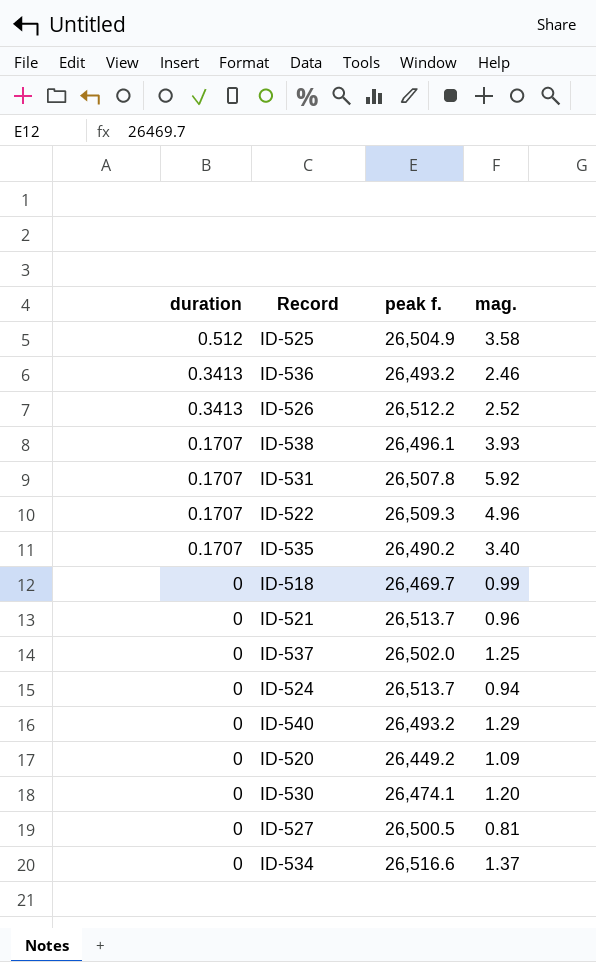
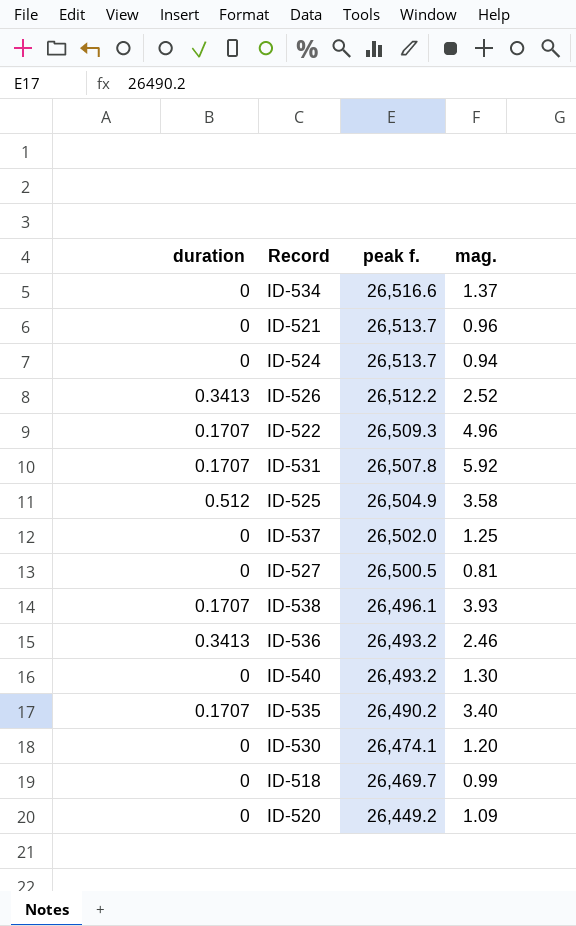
row order: duration descending -> peak f. descending
ID-540 | mag.: 1.29 -> 1.30

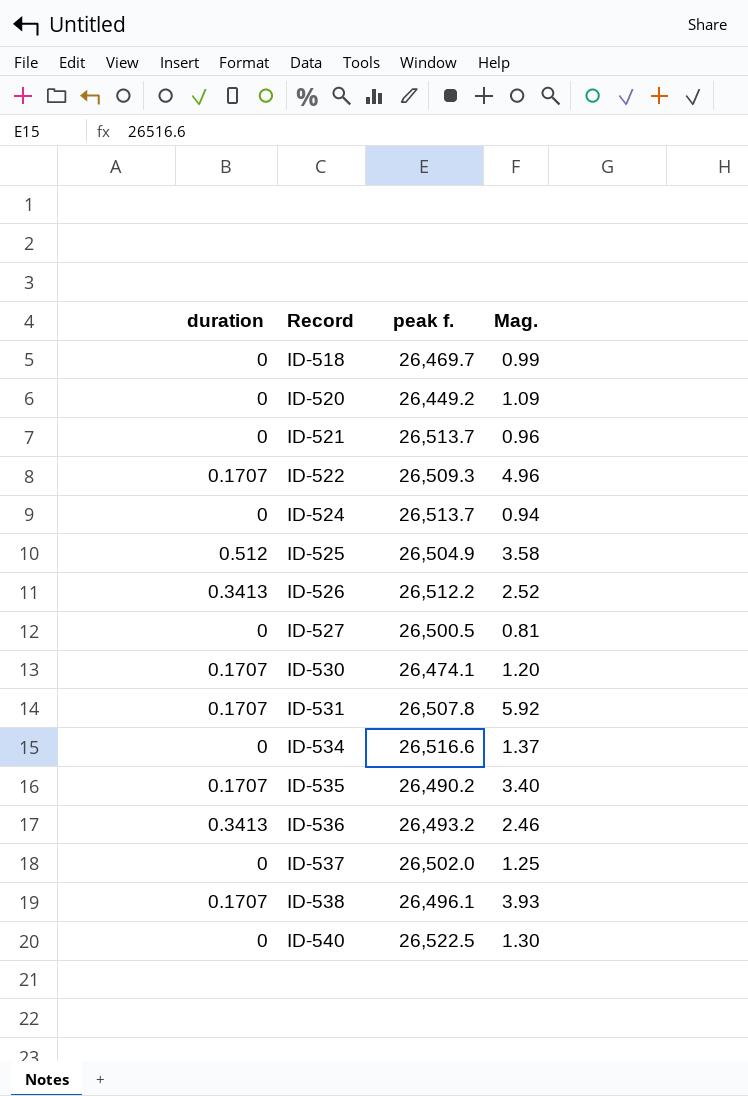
row order: peak f. descending -> Record ascending
column name: mag. -> Mag.
ID-530 | duration: 0 -> 0.1707
ID-540 | peak f.: 26,493.2 -> 26,522.5

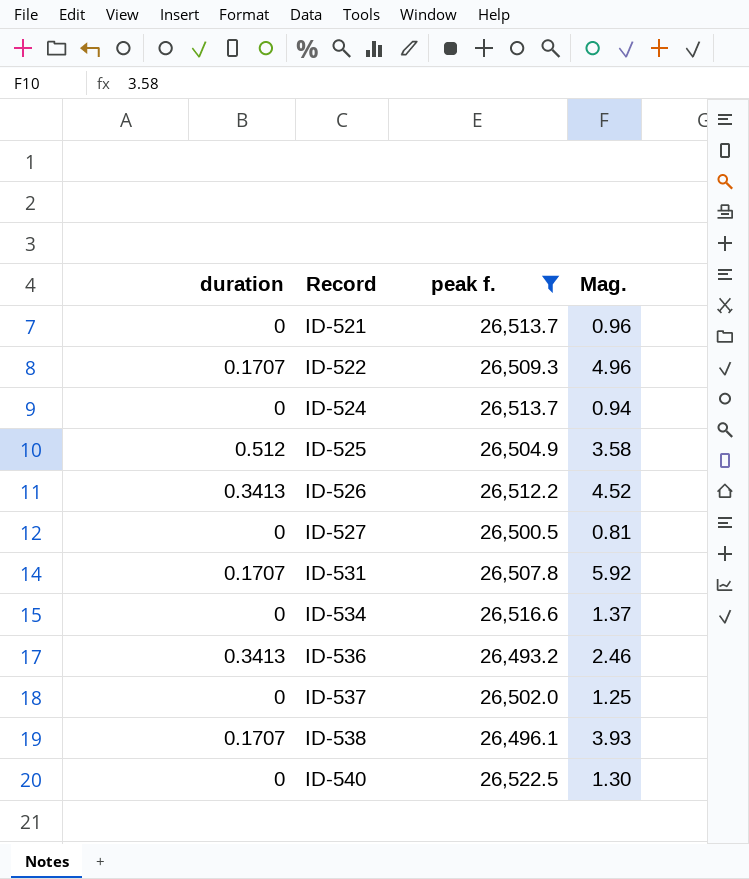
filter: none -> peak f. >= 26,493.2
ID-526 | Mag.: 2.52 -> 4.52

